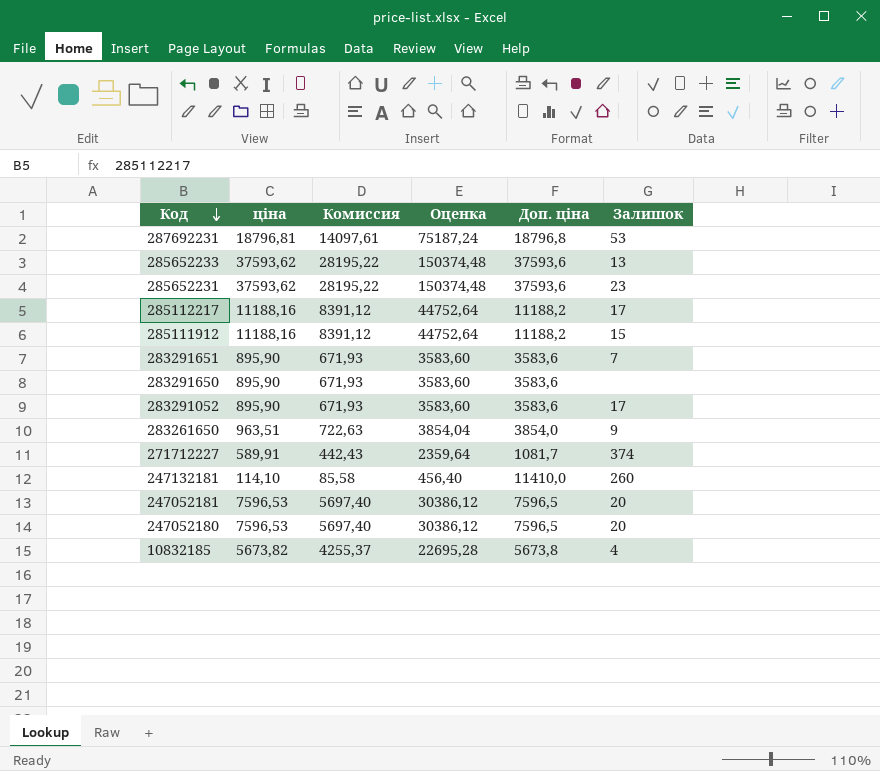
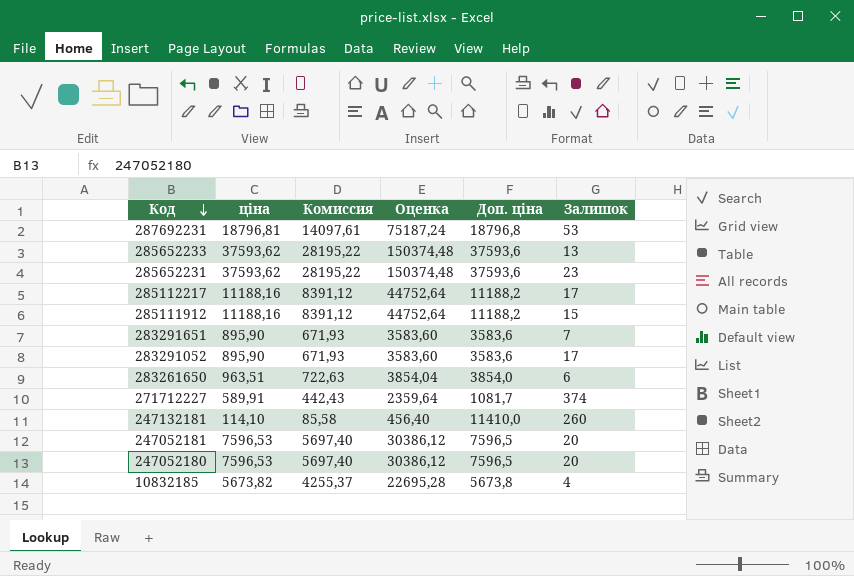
row 283291650: 895,90 | 671,93 | 3583,60 | 3583,6 | none -> none
283261650 | Залишок: 9 -> 6

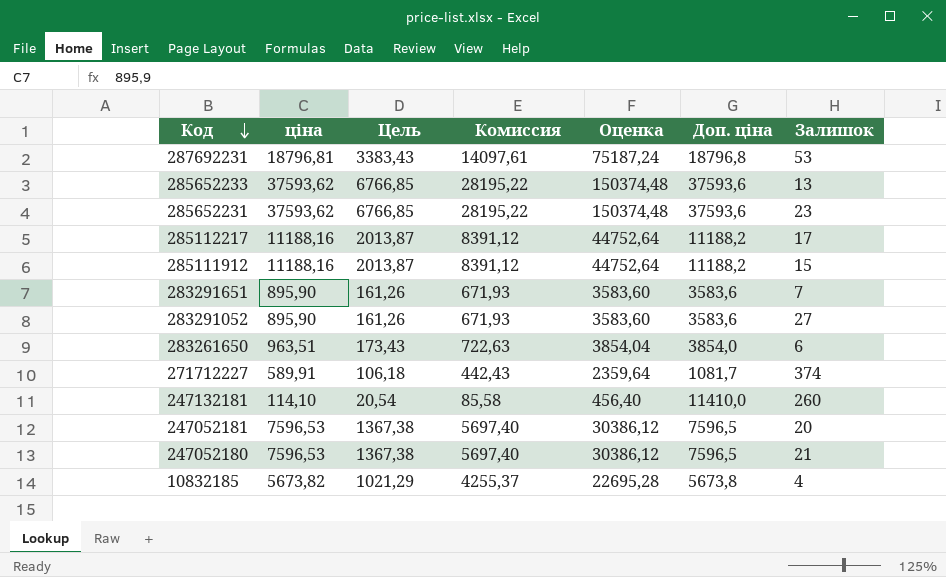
column Цель | formula: none -> [ціна] * 0,18
283291052 | Залишок: 17 -> 27
247052180 | Залишок: 20 -> 21

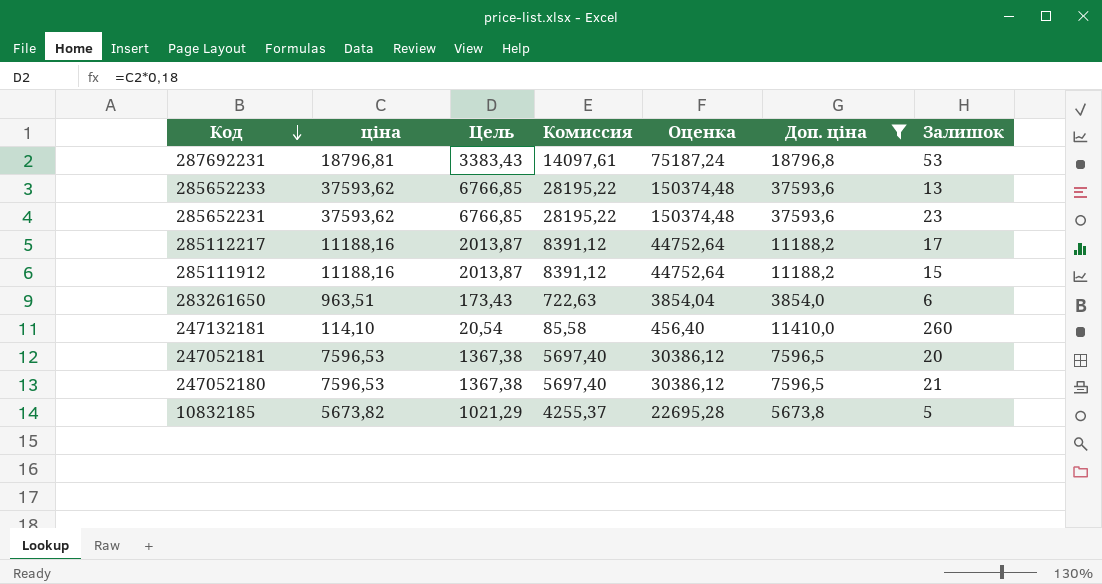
filter: none -> Доп. ціна >= 3854,0
10832185 | Залишок: 4 -> 5

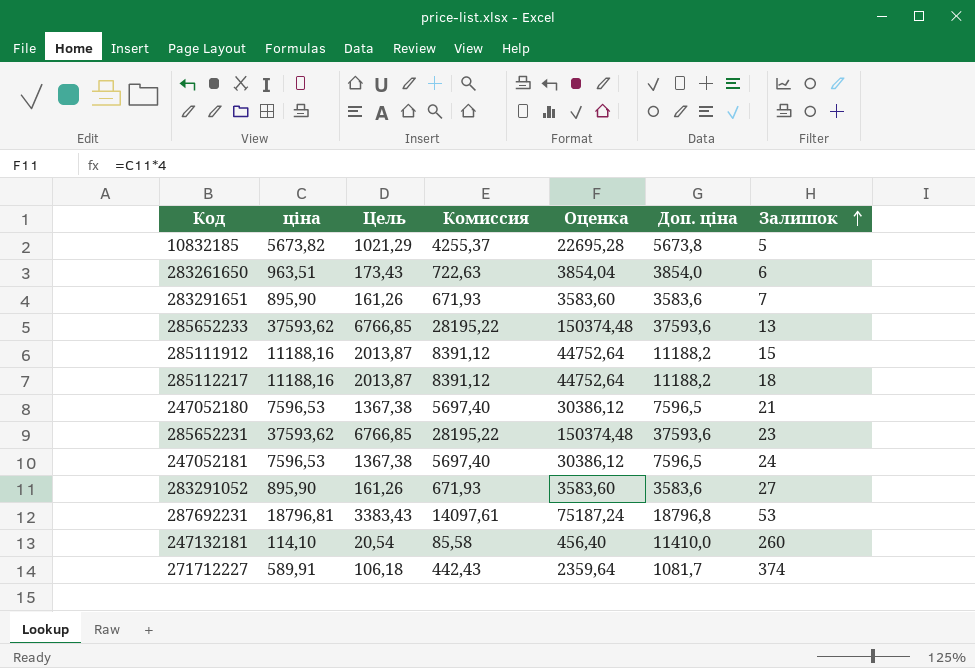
filter: Доп. ціна >= 3854,0 -> none
row order: Код descending -> Залишок ascending
285112217 | Залишок: 17 -> 18
247052181 | Залишок: 20 -> 24

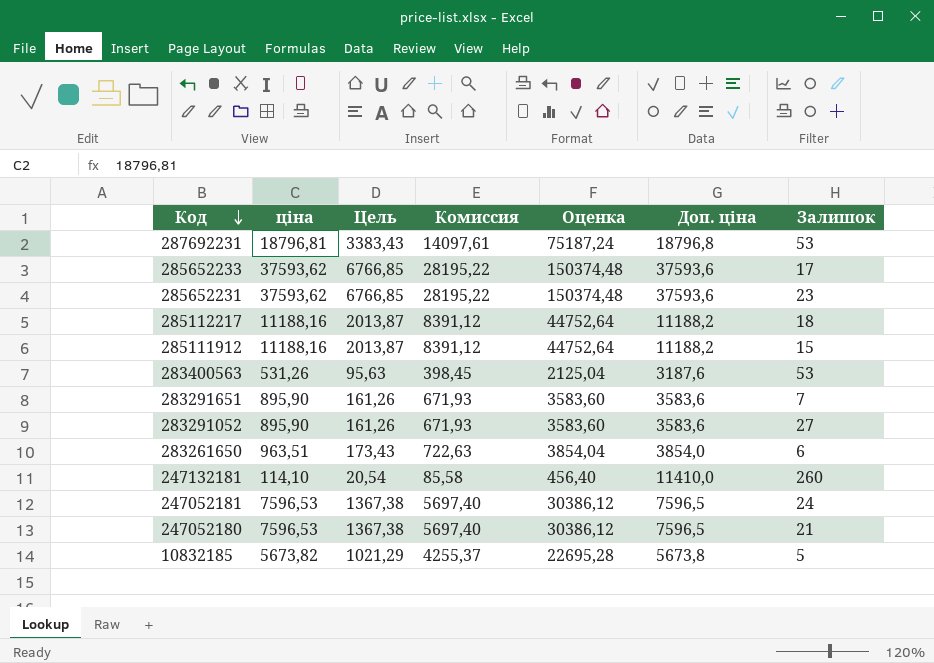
row order: Залишок ascending -> Код descending
row 271712227: 589,91 | 106,18 | 442,43 | 2359,64 | 1081,7 | 374 -> none
285652233 | Залишок: 13 -> 17
row 283400563: none -> 531,26 | 95,63 | 398,45 | 2125,04 | 3187,6 | 53

